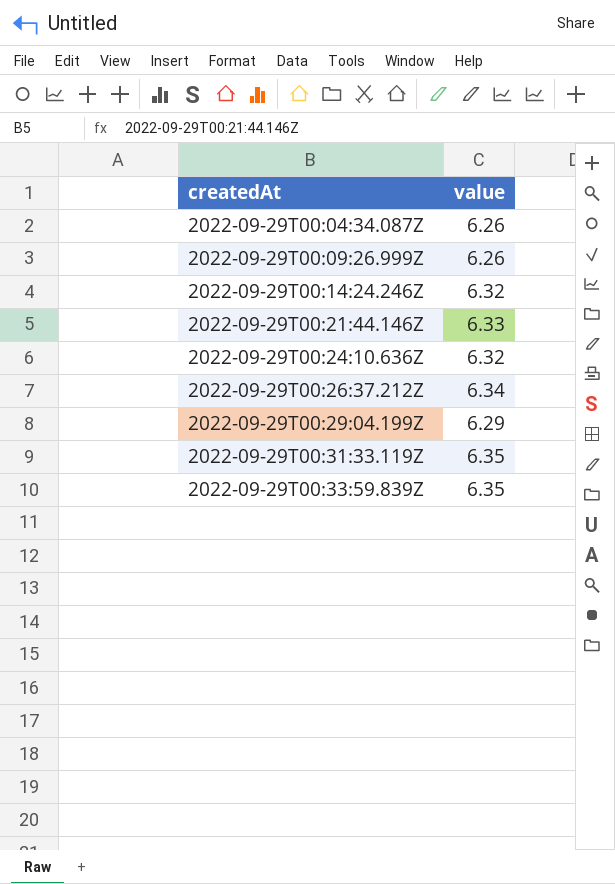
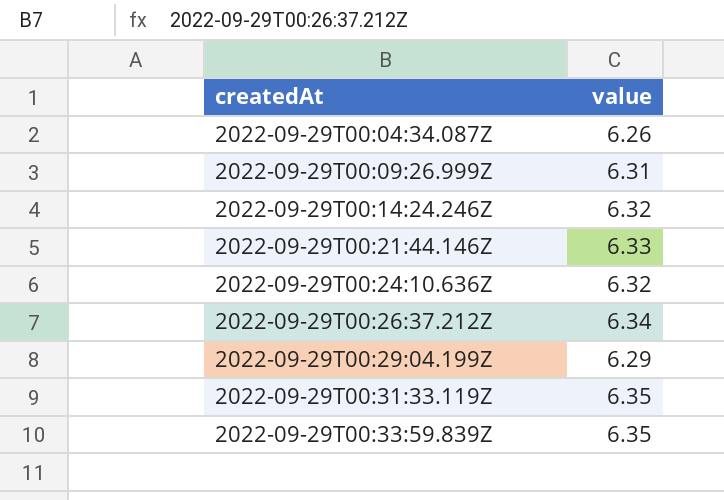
2022-09-29T00:09:26.999Z | value: 6.26 -> 6.31

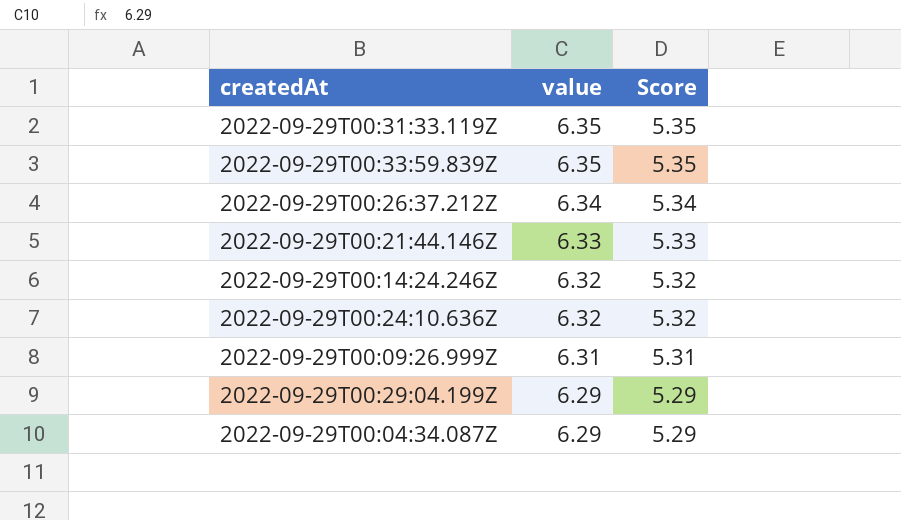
row order: createdAt ascending -> value descending
column Score | formula: none -> [value] - 1
2022-09-29T00:04:34.087Z | value: 6.26 -> 6.29

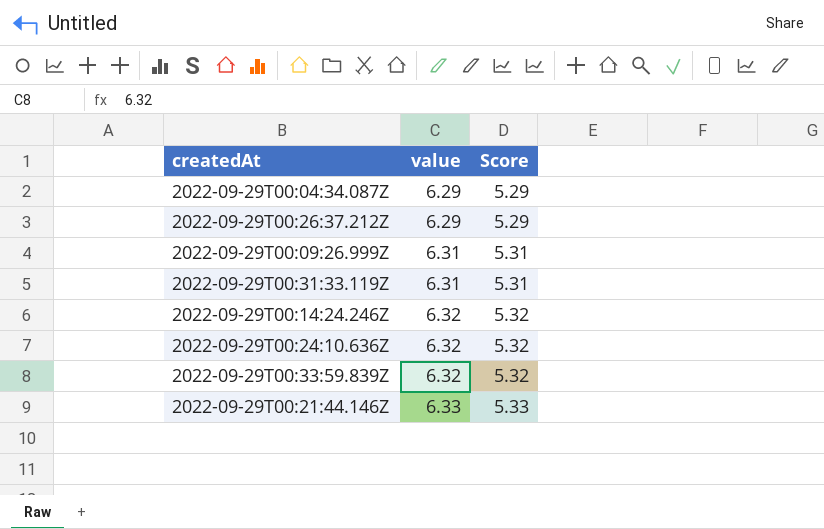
row order: value descending -> value ascending
row 2022-09-29T00:29:04.199Z: 6.29 | 5.29 -> none
2022-09-29T00:26:37.212Z | value: 6.34 -> 6.29
2022-09-29T00:26:37.212Z | Score: 5.34 -> 5.29
2022-09-29T00:31:33.119Z | value: 6.35 -> 6.31
2022-09-29T00:31:33.119Z | Score: 5.35 -> 5.31
2022-09-29T00:33:59.839Z | value: 6.35 -> 6.32
2022-09-29T00:33:59.839Z | Score: 5.35 -> 5.32

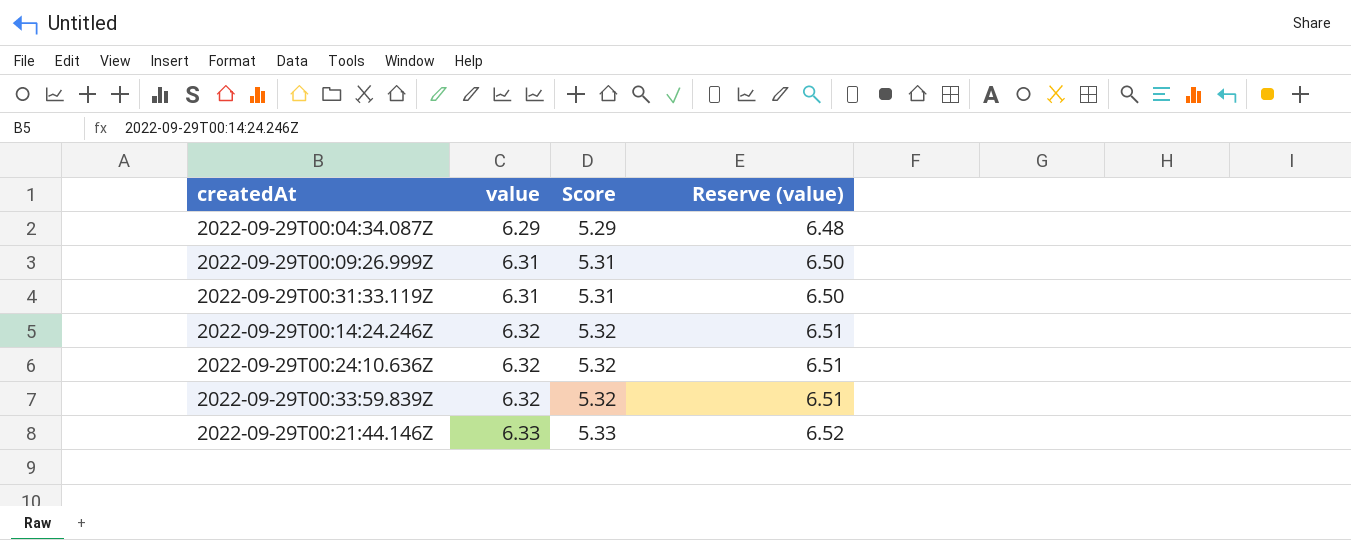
column Reserve (value) | formula: none -> [value] * 1.03
row 2022-09-29T00:26:37.212Z: 6.29 | 5.29 -> none

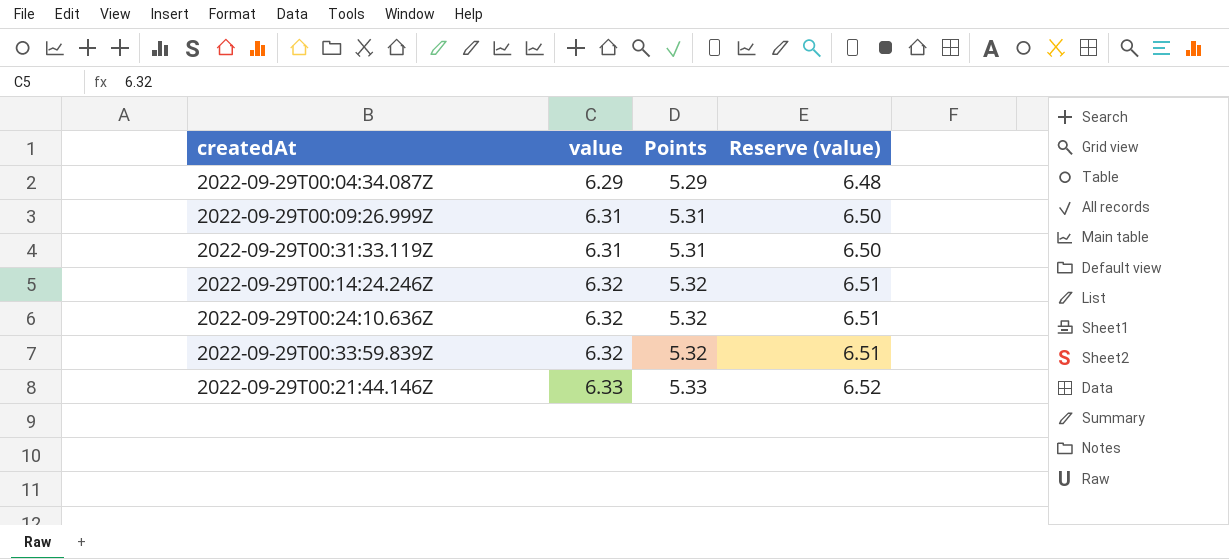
column name: Score -> Points

